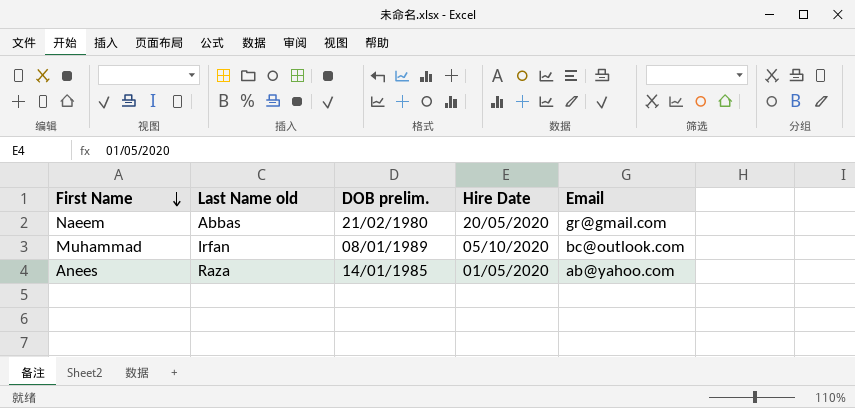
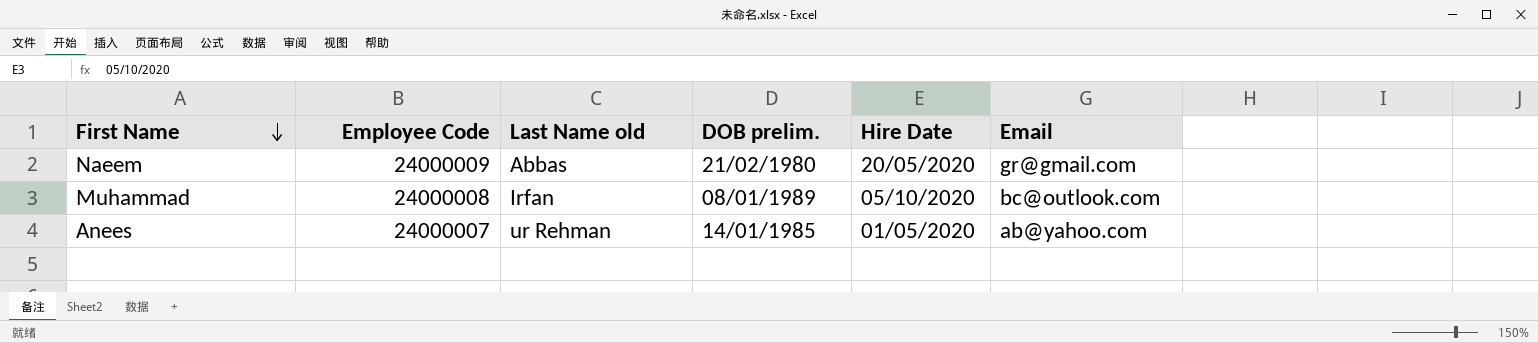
column Employee Code | position: none -> 2
Anees | Last Name old: Raza -> ur Rehman

